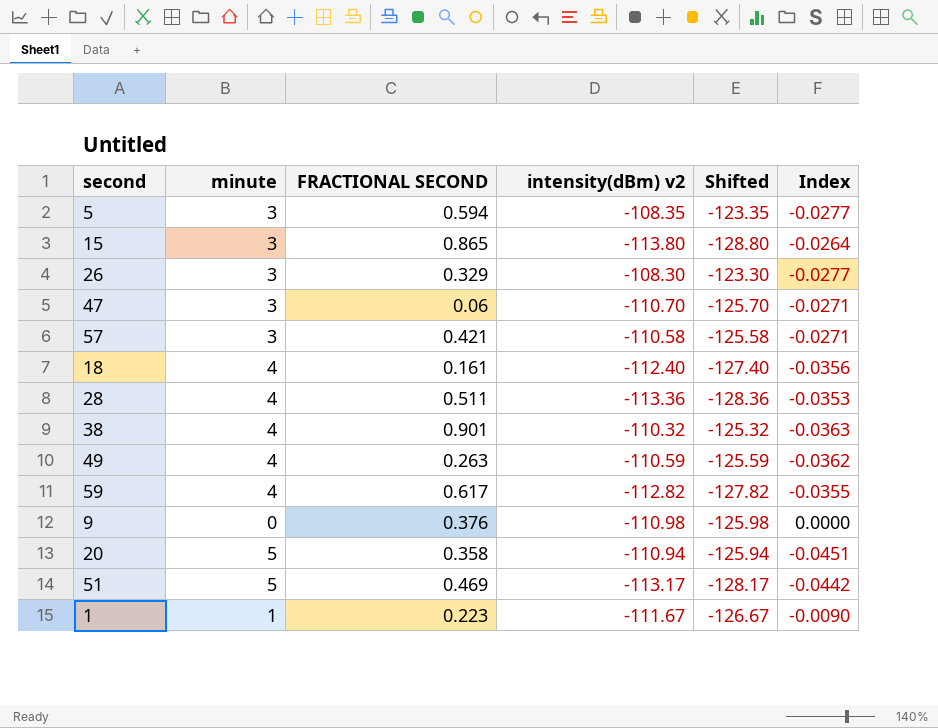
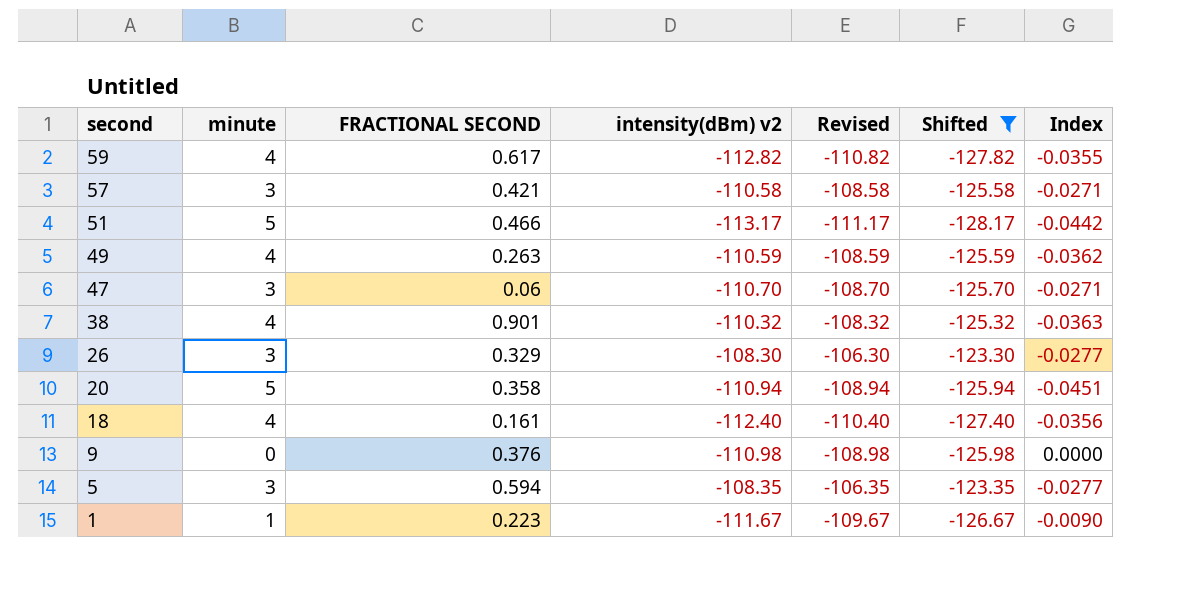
filter: none -> Shifted >= -128.17
row order: none -> second descending
column Revised | formula: none -> [intensity(dBm) v2] + 2
51 | FRACTIONAL SECOND: 0.469 -> 0.466

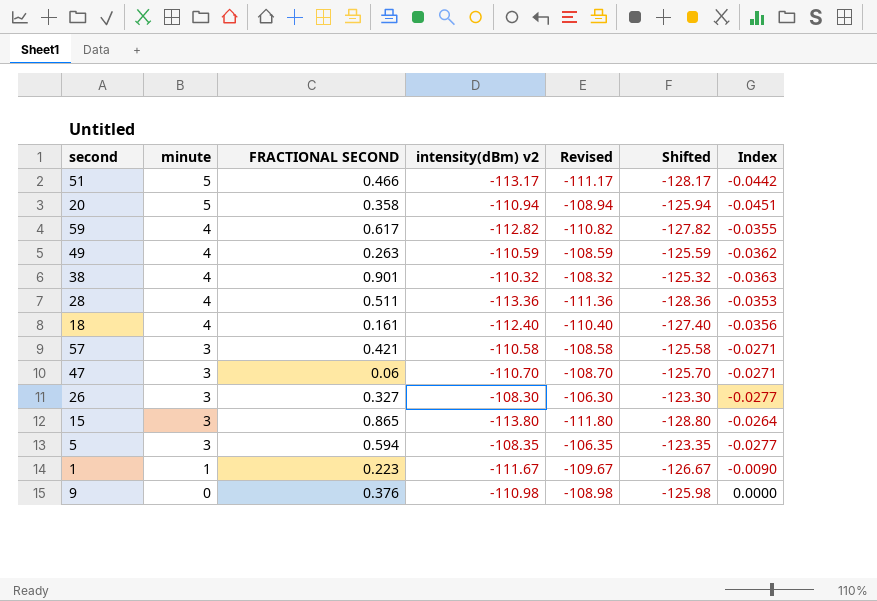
filter: Shifted >= -128.17 -> none
row order: second descending -> minute descending
26 | FRACTIONAL SECOND: 0.329 -> 0.327

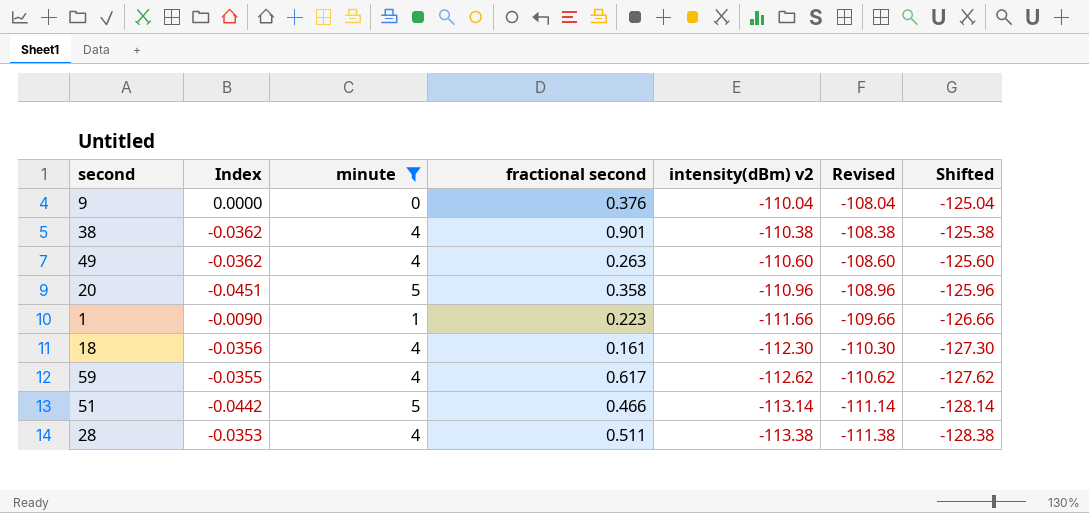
filter: none -> minute != 3
row order: minute descending -> intensity(dBm) v2 descending
column Index | position: 7 -> 2
column name: FRACTIONAL SECOND -> fractional second
9 | intensity(dBm) v2: -110.98 -> -110.04
9 | Revised: -108.98 -> -108.04
9 | Shifted: -125.98 -> -125.04
38 | Index: -0.0363 -> -0.0362
38 | intensity(dBm) v2: -110.32 -> -110.38
38 | Revised: -108.32 -> -108.38
38 | Shifted: -125.32 -> -125.38
49 | intensity(dBm) v2: -110.59 -> -110.60
49 | Revised: -108.59 -> -108.60
49 | Shifted: -125.59 -> -125.60
20 | intensity(dBm) v2: -110.94 -> -110.96
20 | Revised: -108.94 -> -108.96
20 | Shifted: -125.94 -> -125.96
1 | intensity(dBm) v2: -111.67 -> -111.66
1 | Revised: -109.67 -> -109.66
1 | Shifted: -126.67 -> -126.66
18 | intensity(dBm) v2: -112.40 -> -112.30
18 | Revised: -110.40 -> -110.30
18 | Shifted: -127.40 -> -127.30
59 | intensity(dBm) v2: -112.82 -> -112.62
59 | Revised: -110.82 -> -110.62
59 | Shifted: -127.82 -> -127.62
51 | intensity(dBm) v2: -113.17 -> -113.14
51 | Revised: -111.17 -> -111.14
51 | Shifted: -128.17 -> -128.14
28 | intensity(dBm) v2: -113.36 -> -113.38
28 | Revised: -111.36 -> -111.38
28 | Shifted: -128.36 -> -128.38

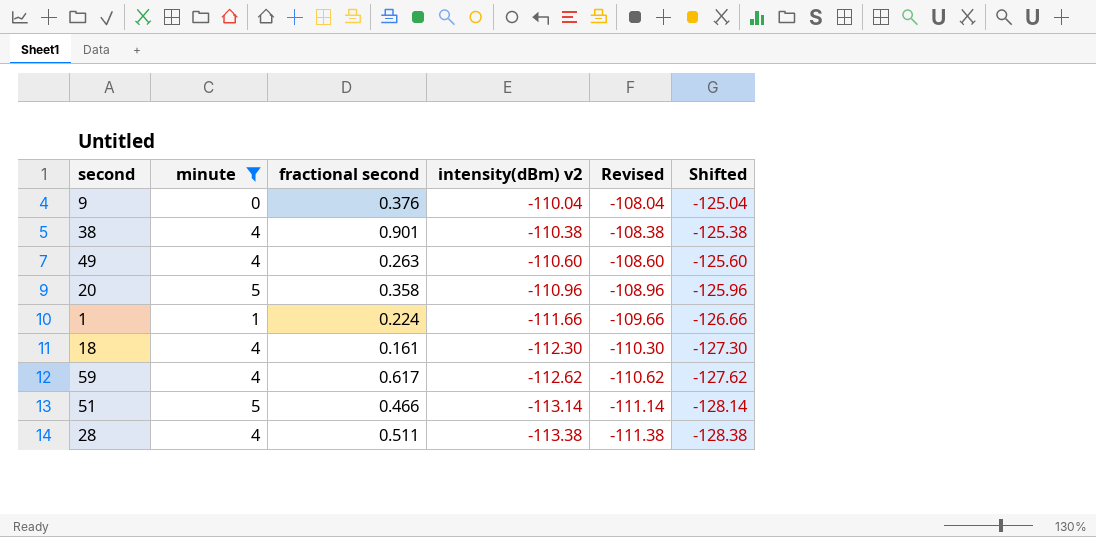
column Index | formula: [minute] / [intensity(dBm) v2] -> none
1 | fractional second: 0.223 -> 0.224

